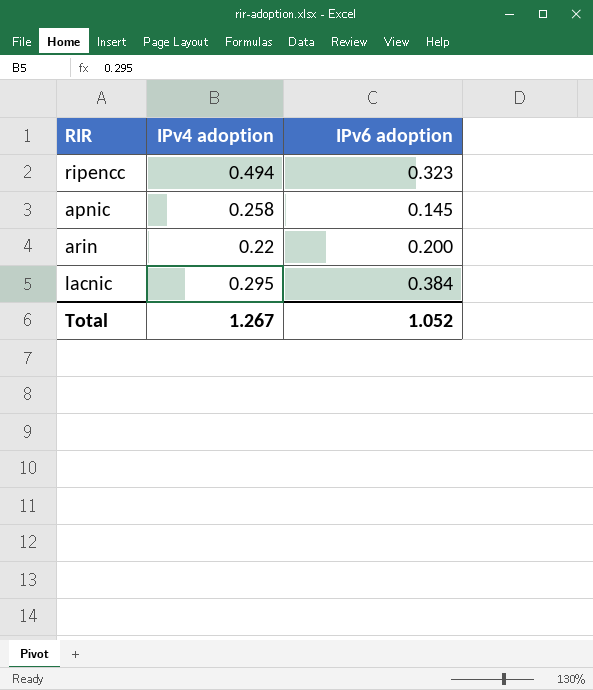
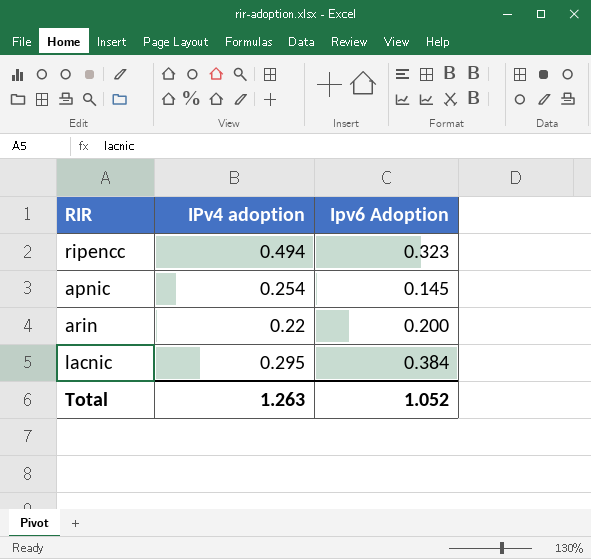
column name: IPv6 adoption -> Ipv6 Adoption
apnic | IPv4 adoption: 0.258 -> 0.254
Total | IPv4 adoption: 1.267 -> 1.263

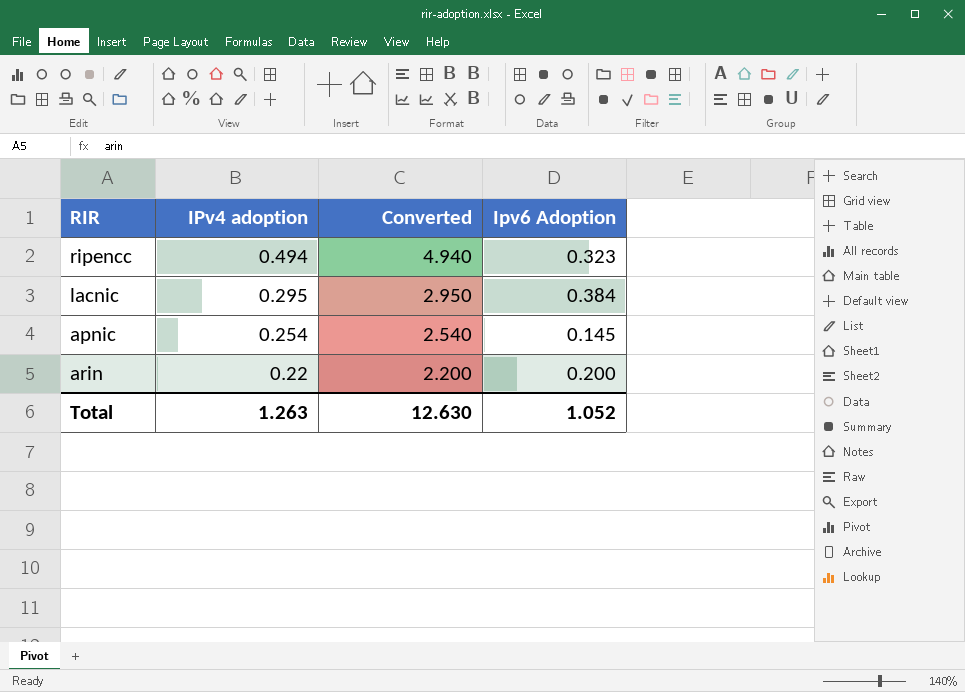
row order: none -> IPv4 adoption descending
column Converted | formula: none -> [IPv4 adoption] * 10

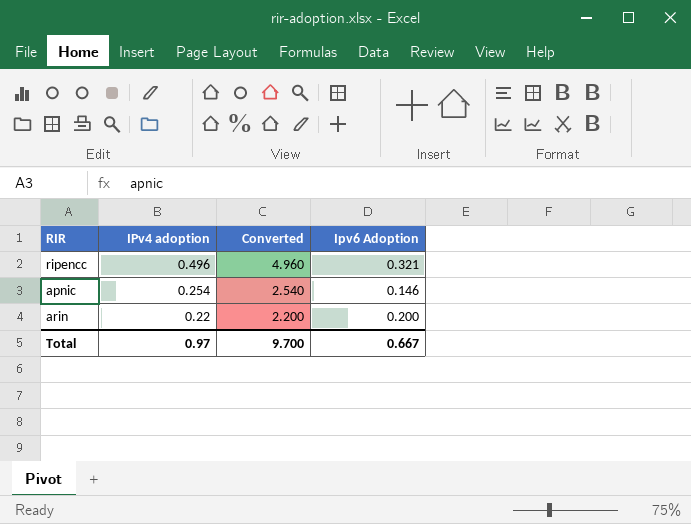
row lacnic: 0.295 | 2.950 | 0.384 -> none
ripencc | IPv4 adoption: 0.494 -> 0.496
ripencc | Converted: 4.940 -> 4.960
ripencc | Ipv6 Adoption: 0.323 -> 0.321
apnic | Ipv6 Adoption: 0.145 -> 0.146
Total | IPv4 adoption: 1.263 -> 0.97
Total | Converted: 12.630 -> 9.700
Total | Ipv6 Adoption: 1.052 -> 0.667

